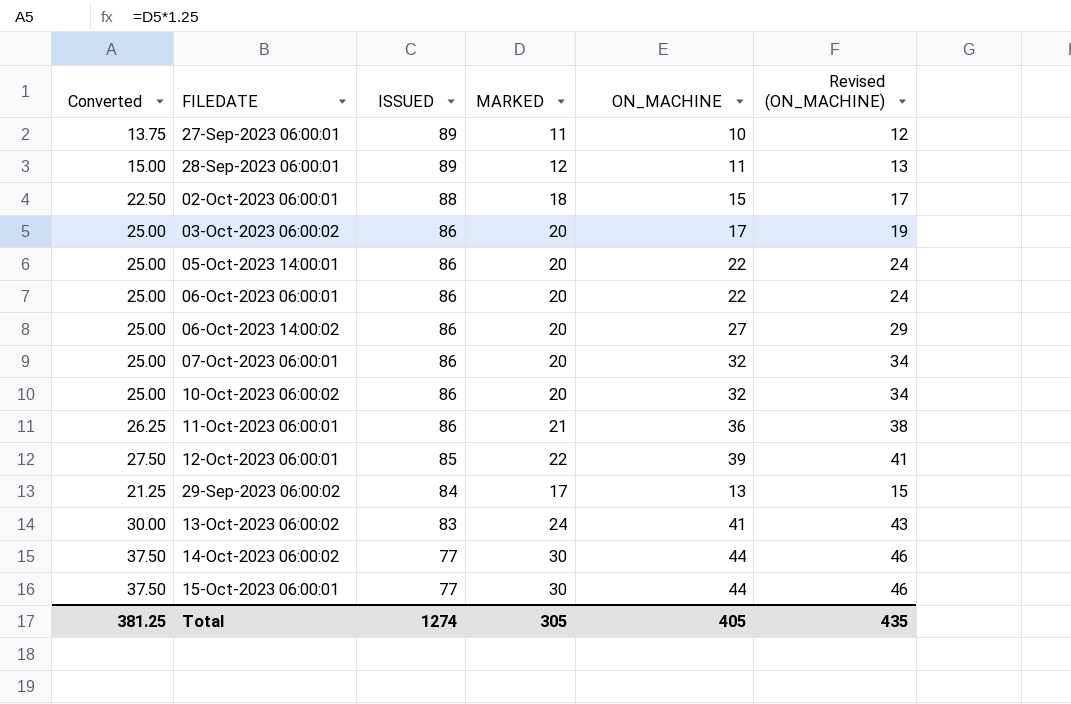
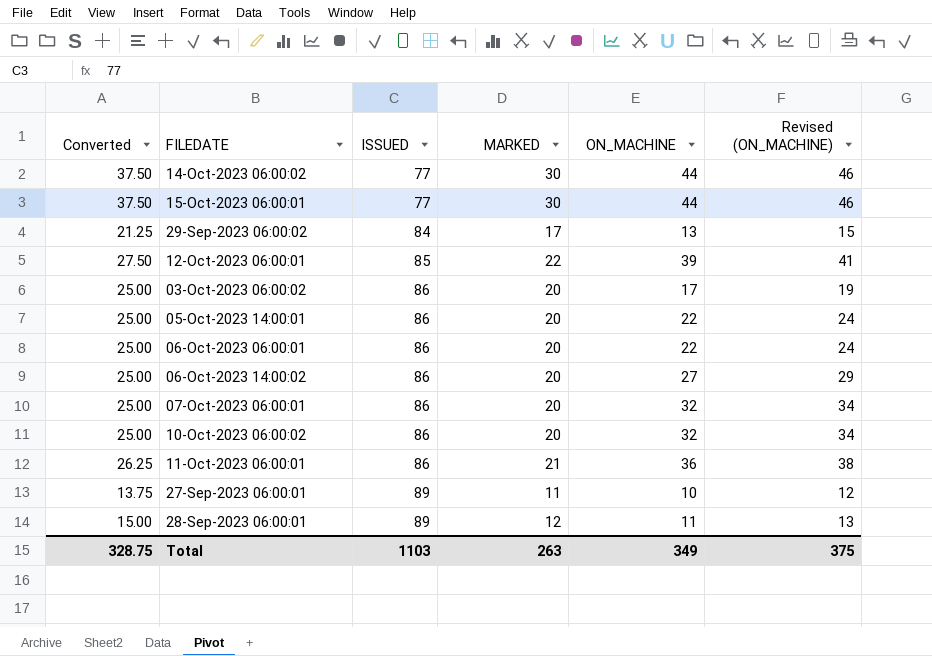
row order: ISSUED descending -> ISSUED ascending
row 02-Oct-2023 06:00:01: 22.50 | 88 | 18 | 15 | 17 -> none
row 13-Oct-2023 06:00:02: 30.00 | 83 | 24 | 41 | 43 -> none
Total | Converted: 381.25 -> 328.75
Total | ISSUED: 1274 -> 1103
Total | MARKED: 305 -> 263
Total | ON_MACHINE: 405 -> 349
Total | Revised (ON_MACHINE): 435 -> 375

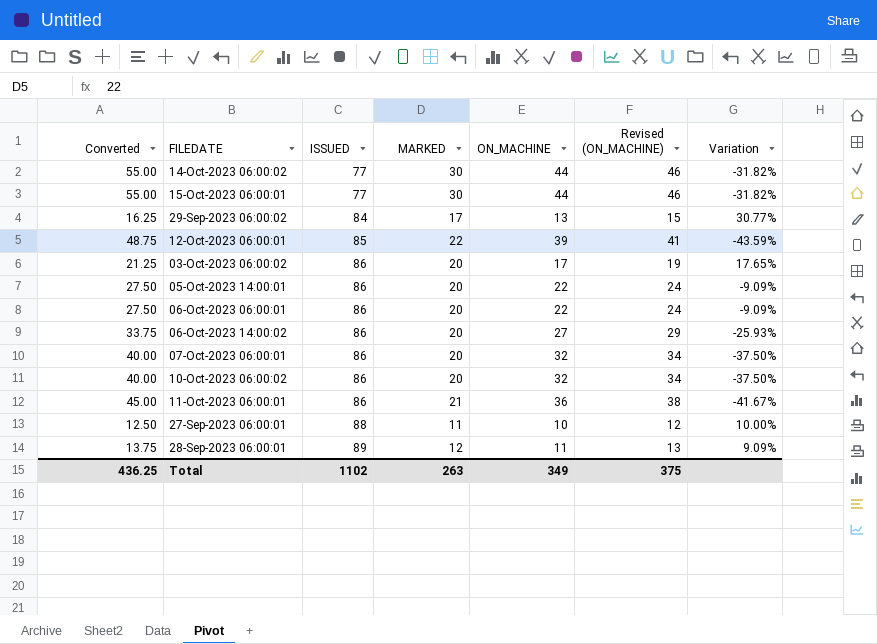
column Converted | formula: [MARKED] * 1.25 -> [ON_MACHINE] * 1.25
column Variation | formula: none -> ([MARKED] - [ON_MACHINE]) / [ON_MACHINE]
27-Sep-2023 06:00:01 | ISSUED: 89 -> 88
Total | Converted: 328.75 -> 436.25
Total | ISSUED: 1103 -> 1102

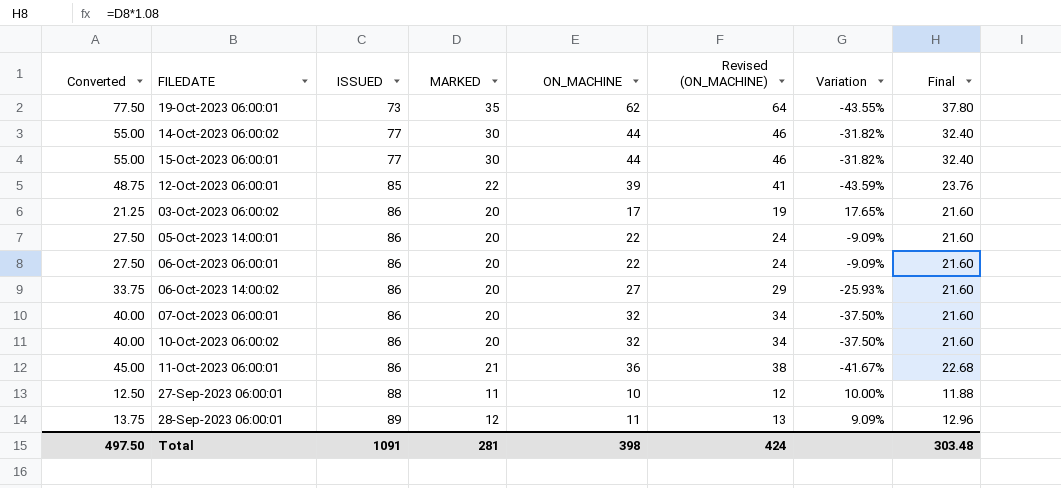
column Final | formula: none -> [MARKED] * 1.08
row 29-Sep-2023 06:00:02: 16.25 | 84 | 17 | 13 | 15 | 30.77% -> none
row 19-Oct-2023 06:00:01: none -> 77.50 | 73 | 35 | 62 | 64 | -43.55% | 37.80
Total | Converted: 436.25 -> 497.50
Total | ISSUED: 1102 -> 1091
Total | MARKED: 263 -> 281
Total | ON_MACHINE: 349 -> 398
Total | Revised (ON_MACHINE): 375 -> 424

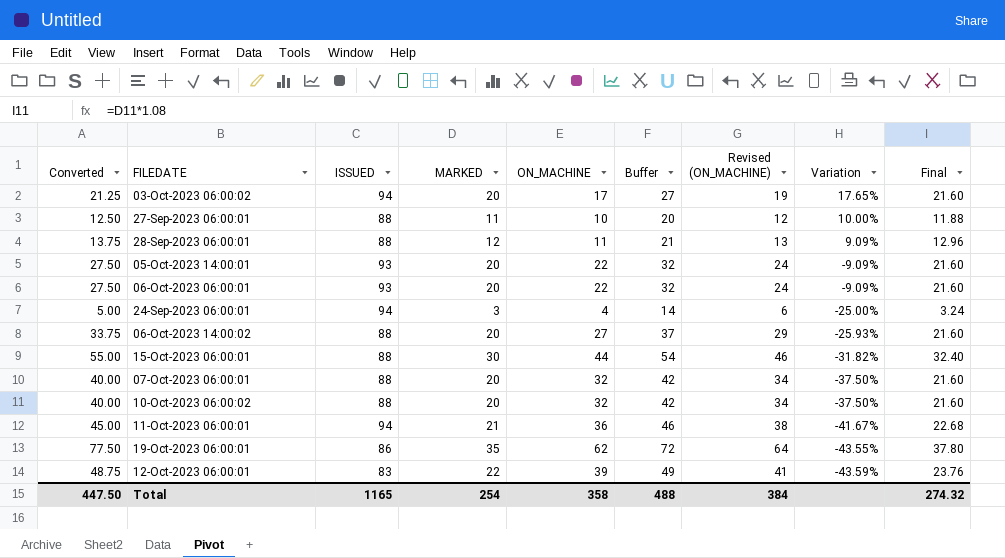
row order: ISSUED ascending -> Variation descending
column Buffer | formula: none -> [ON_MACHINE] + 10
row 14-Oct-2023 06:00:02: 55.00 | 77 | 30 | 44 | 46 | -31.82% | 32.40 -> none
03-Oct-2023 06:00:02 | ISSUED: 86 -> 94
28-Sep-2023 06:00:01 | ISSUED: 89 -> 88
05-Oct-2023 14:00:01 | ISSUED: 86 -> 93
06-Oct-2023 06:00:01 | ISSUED: 86 -> 93
row 24-Sep-2023 06:00:01: none -> 5.00 | 94 | 3 | 4 | 14 | 6 | -25.00% | 3.24
06-Oct-2023 14:00:02 | ISSUED: 86 -> 88
15-Oct-2023 06:00:01 | ISSUED: 77 -> 88
07-Oct-2023 06:00:01 | ISSUED: 86 -> 88
10-Oct-2023 06:00:02 | ISSUED: 86 -> 88
11-Oct-2023 06:00:01 | ISSUED: 86 -> 94
19-Oct-2023 06:00:01 | ISSUED: 73 -> 86
12-Oct-2023 06:00:01 | ISSUED: 85 -> 83
Total | Converted: 497.50 -> 447.50
Total | ISSUED: 1091 -> 1165
Total | MARKED: 281 -> 254
Total | ON_MACHINE: 398 -> 358
Total | Revised (ON_MACHINE): 424 -> 384
Total | Final: 303.48 -> 274.32

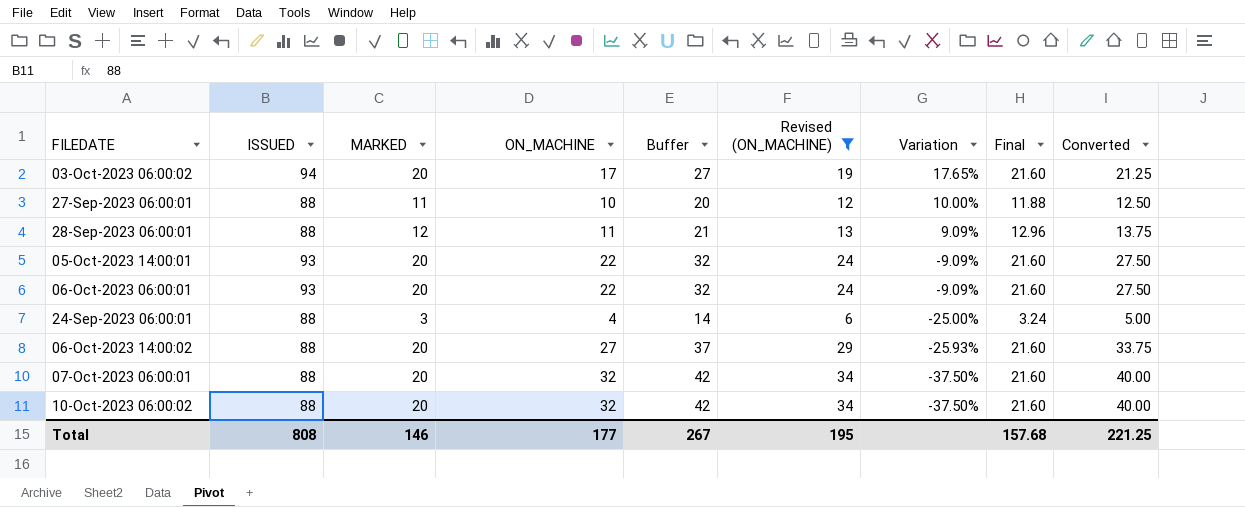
filter: none -> Revised (ON_MACHINE) <= 34
column Converted | position: 1 -> 9
24-Sep-2023 06:00:01 | ISSUED: 94 -> 88
Total | ISSUED: 1165 -> 808
Total | MARKED: 254 -> 146
Total | ON_MACHINE: 358 -> 177
Total | Buffer: 488 -> 267
Total | Revised (ON_MACHINE): 384 -> 195
Total | Final: 274.32 -> 157.68
Total | Converted: 447.50 -> 221.25

